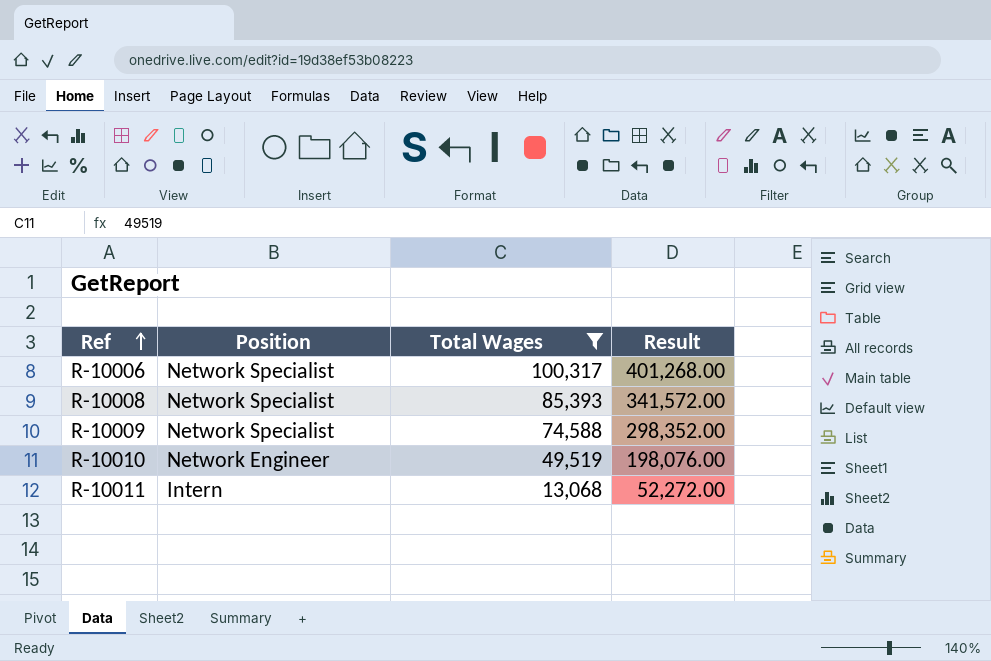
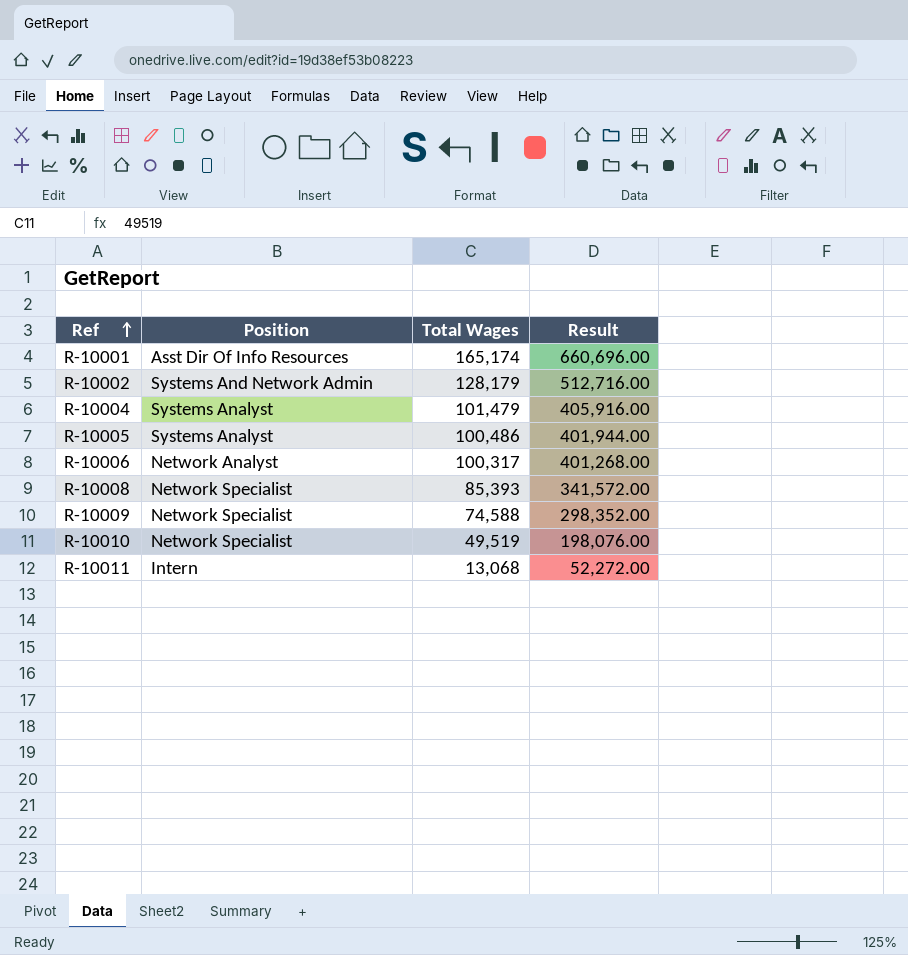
filter: Total Wages <= 100,317 -> none
R-10006 | Position: Network Specialist -> Network Analyst
R-10010 | Position: Network Engineer -> Network Specialist

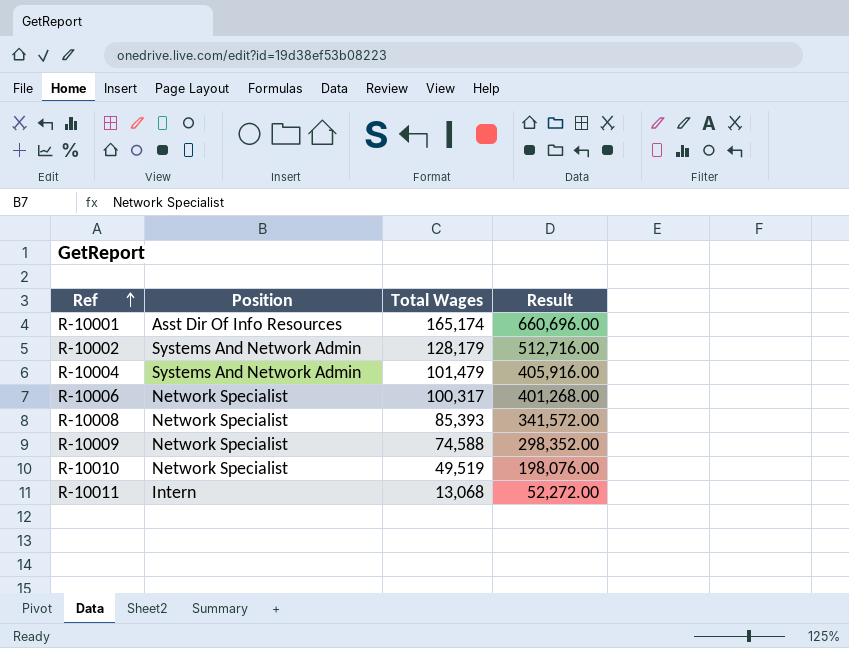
row R-10005: Systems Analyst | 100,486 | 401,944.00 -> none
R-10004 | Position: Systems Analyst -> Systems And Network Admin
R-10006 | Position: Network Analyst -> Network Specialist

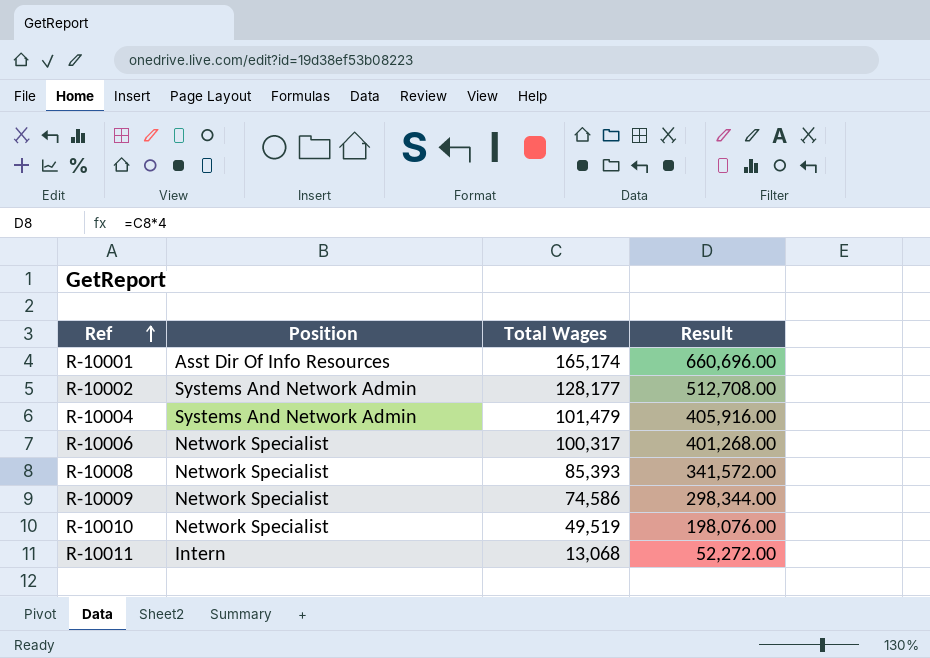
R-10002 | Total Wages: 128,179 -> 128,177
R-10002 | Result: 512,716.00 -> 512,708.00
R-10009 | Total Wages: 74,588 -> 74,586
R-10009 | Result: 298,352.00 -> 298,344.00

